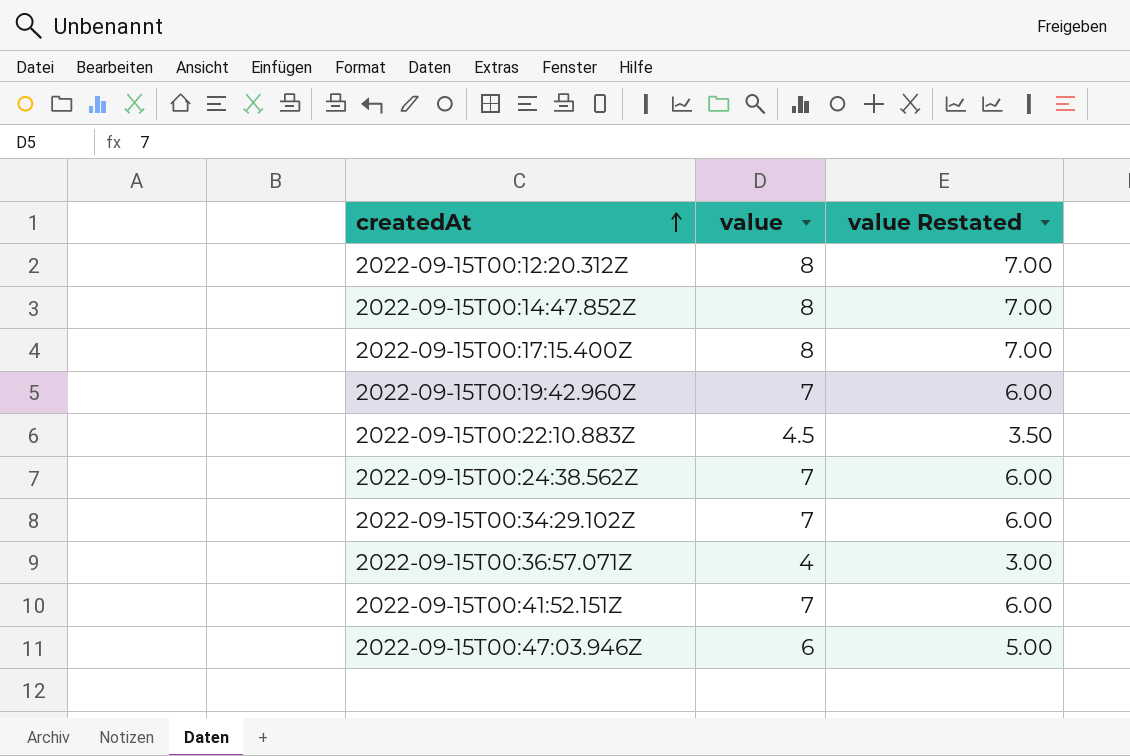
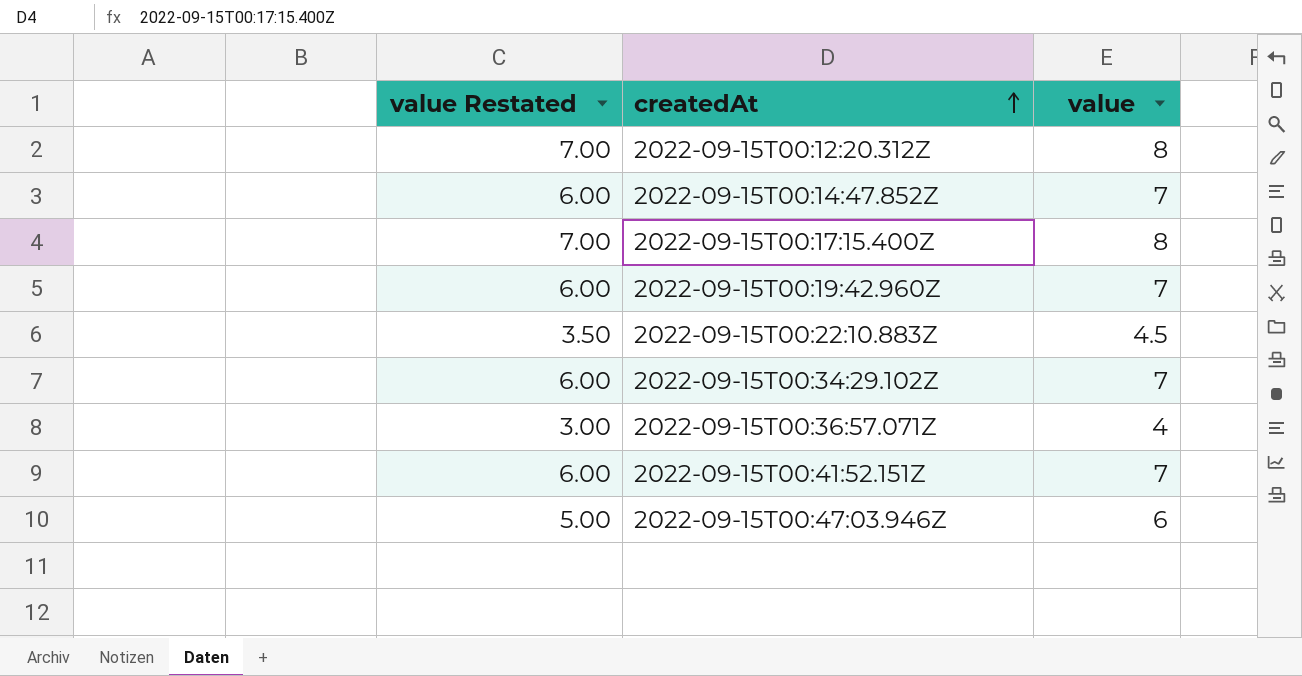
column value Restated | position: 3 -> 1
row 2022-09-15T00:24:38.562Z: 7 | 6.00 -> none
2022-09-15T00:14:47.852Z | value Restated: 7.00 -> 6.00
2022-09-15T00:14:47.852Z | value: 8 -> 7

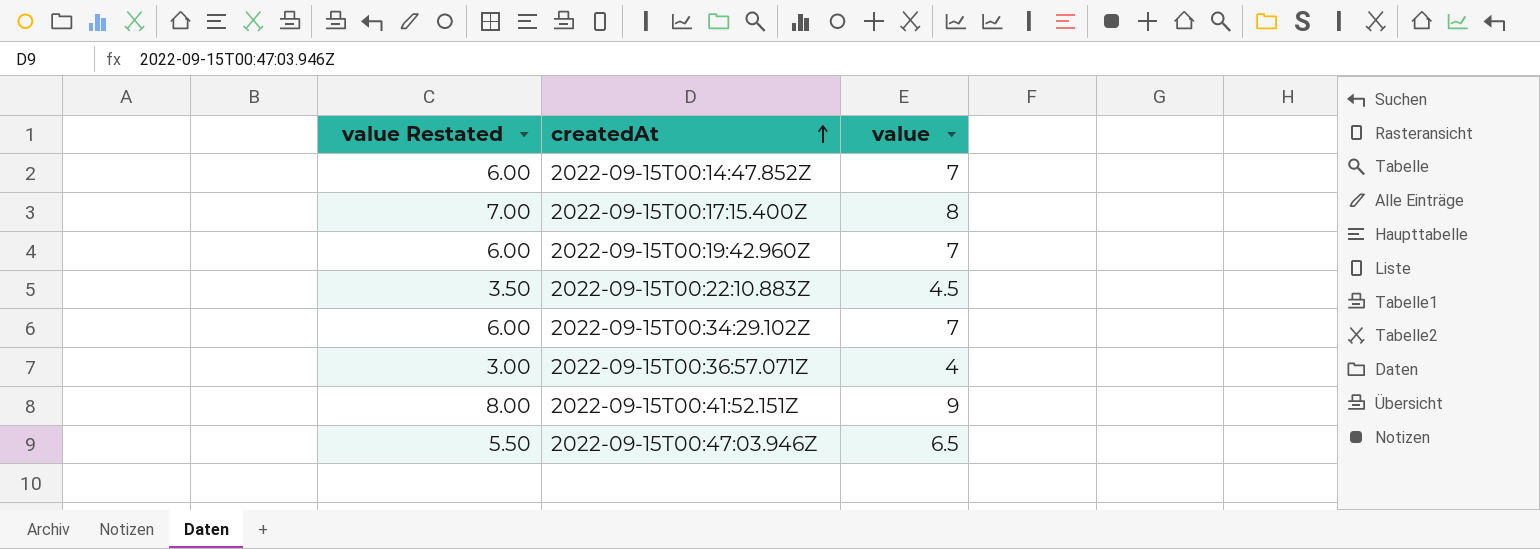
row 2022-09-15T00:12:20.312Z: 7.00 | 8 -> none
2022-09-15T00:41:52.151Z | value Restated: 6.00 -> 8.00
2022-09-15T00:41:52.151Z | value: 7 -> 9
2022-09-15T00:47:03.946Z | value Restated: 5.00 -> 5.50
2022-09-15T00:47:03.946Z | value: 6 -> 6.5

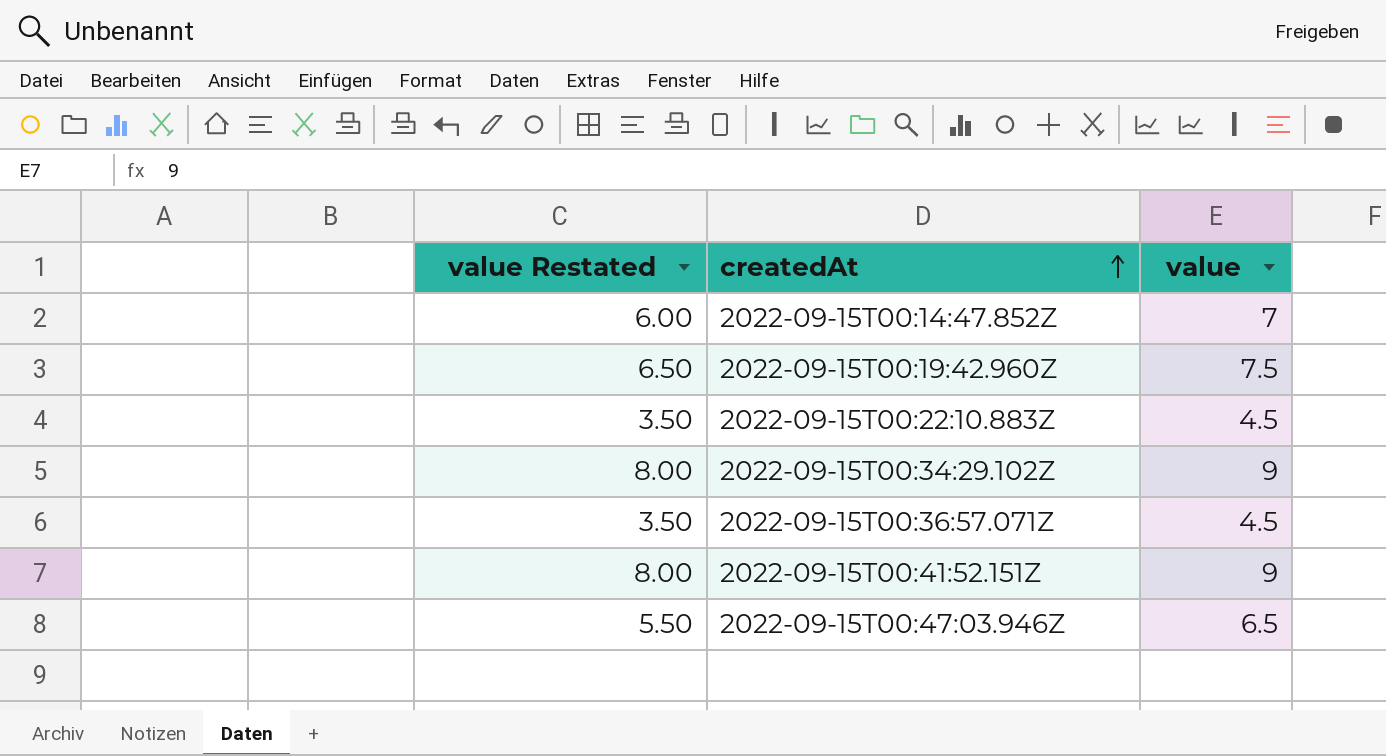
row 2022-09-15T00:17:15.400Z: 7.00 | 8 -> none
2022-09-15T00:19:42.960Z | value Restated: 6.00 -> 6.50
2022-09-15T00:19:42.960Z | value: 7 -> 7.5
2022-09-15T00:34:29.102Z | value Restated: 6.00 -> 8.00
2022-09-15T00:34:29.102Z | value: 7 -> 9
2022-09-15T00:36:57.071Z | value Restated: 3.00 -> 3.50
2022-09-15T00:36:57.071Z | value: 4 -> 4.5

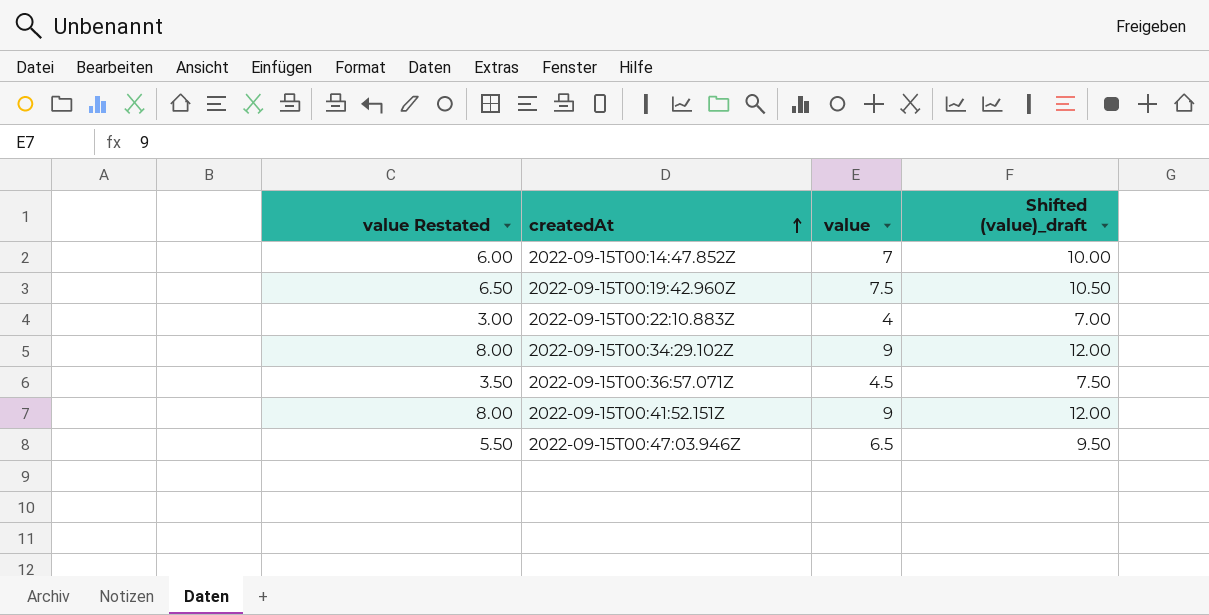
column Shifted (value)_draft | formula: none -> [value] + 3
2022-09-15T00:22:10.883Z | value Restated: 3.50 -> 3.00
2022-09-15T00:22:10.883Z | value: 4.5 -> 4

